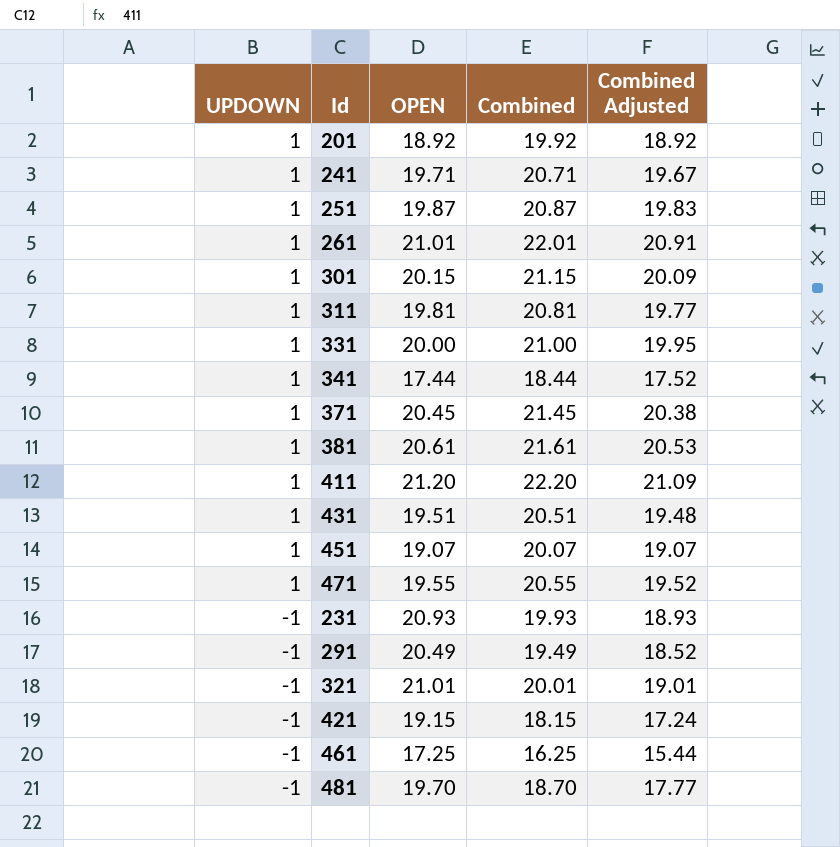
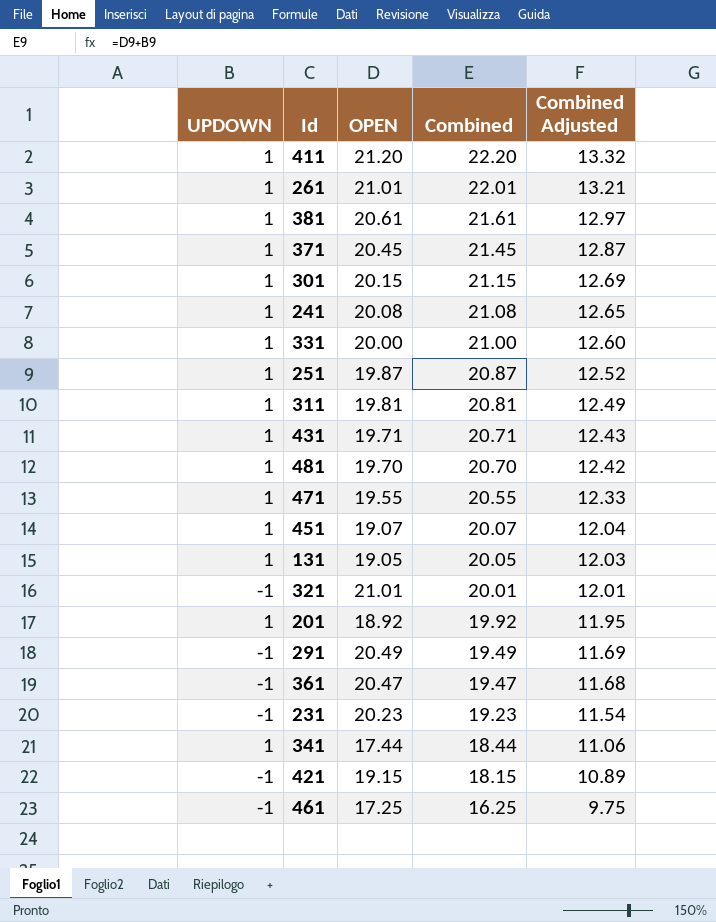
row order: UPDOWN descending -> Combined descending
column Combined Adjusted | formula: [Combined] * 0.95 -> [Combined] * 0.6
241 | OPEN: 19.71 -> 20.08
241 | Combined: 20.71 -> 21.08
431 | OPEN: 19.51 -> 19.71
431 | Combined: 20.51 -> 20.71
481 | UPDOWN: -1 -> 1
481 | Combined: 18.70 -> 20.70
row 131: none -> 1 | 19.05 | 20.05 | 12.03
row 361: none -> -1 | 20.47 | 19.47 | 11.68
231 | OPEN: 20.93 -> 20.23
231 | Combined: 19.93 -> 19.23

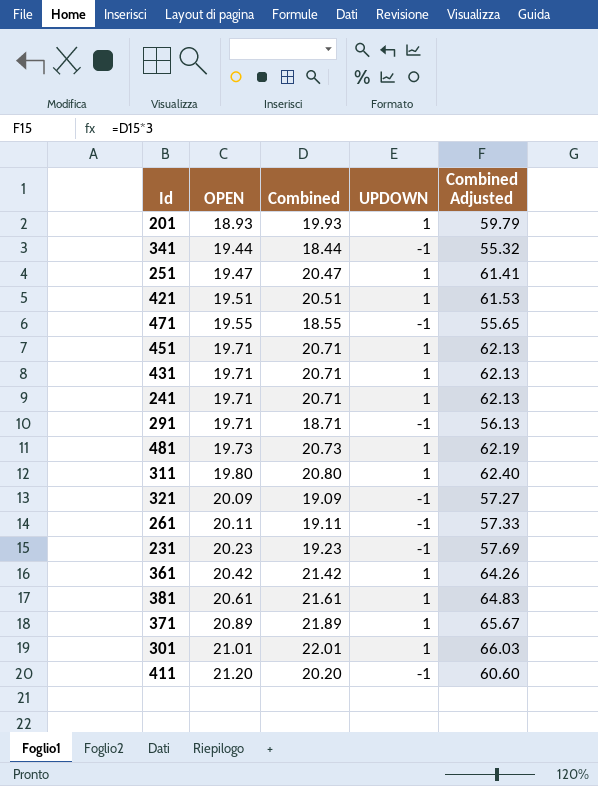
row order: Combined descending -> OPEN ascending
column UPDOWN | position: 1 -> 4
column Combined Adjusted | formula: [Combined] * 0.6 -> [Combined] * 3
row 331: 1 | 20.00 | 21.00 | 12.60 -> none
row 131: 1 | 19.05 | 20.05 | 12.03 -> none
row 461: -1 | 17.25 | 16.25 | 9.75 -> none
201 | OPEN: 18.92 -> 18.93
201 | Combined: 19.92 -> 19.93
341 | OPEN: 17.44 -> 19.44
341 | UPDOWN: 1 -> -1
251 | OPEN: 19.87 -> 19.47
251 | Combined: 20.87 -> 20.47
421 | OPEN: 19.15 -> 19.51
421 | Combined: 18.15 -> 20.51
421 | UPDOWN: -1 -> 1
471 | Combined: 20.55 -> 18.55
471 | UPDOWN: 1 -> -1
451 | OPEN: 19.07 -> 19.71
451 | Combined: 20.07 -> 20.71
241 | OPEN: 20.08 -> 19.71
241 | Combined: 21.08 -> 20.71
291 | OPEN: 20.49 -> 19.71
291 | Combined: 19.49 -> 18.71
481 | OPEN: 19.70 -> 19.73
481 | Combined: 20.70 -> 20.73
311 | OPEN: 19.81 -> 19.80
311 | Combined: 20.81 -> 20.80
321 | OPEN: 21.01 -> 20.09
321 | Combined: 20.01 -> 19.09
261 | OPEN: 21.01 -> 20.11
261 | Combined: 22.01 -> 19.11
261 | UPDOWN: 1 -> -1
361 | OPEN: 20.47 -> 20.42
361 | Combined: 19.47 -> 21.42
361 | UPDOWN: -1 -> 1
371 | OPEN: 20.45 -> 20.89
371 | Combined: 21.45 -> 21.89
301 | OPEN: 20.15 -> 21.01
301 | Combined: 21.15 -> 22.01
411 | Combined: 22.20 -> 20.20
411 | UPDOWN: 1 -> -1

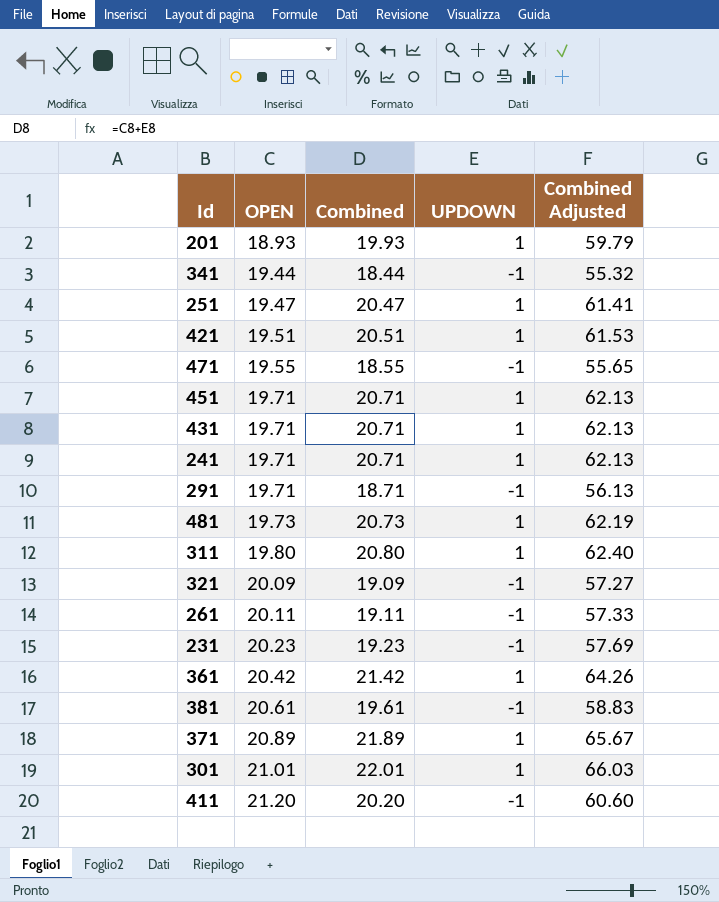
381 | Combined: 21.61 -> 19.61
381 | UPDOWN: 1 -> -1
381 | Combined Adjusted: 64.83 -> 58.83

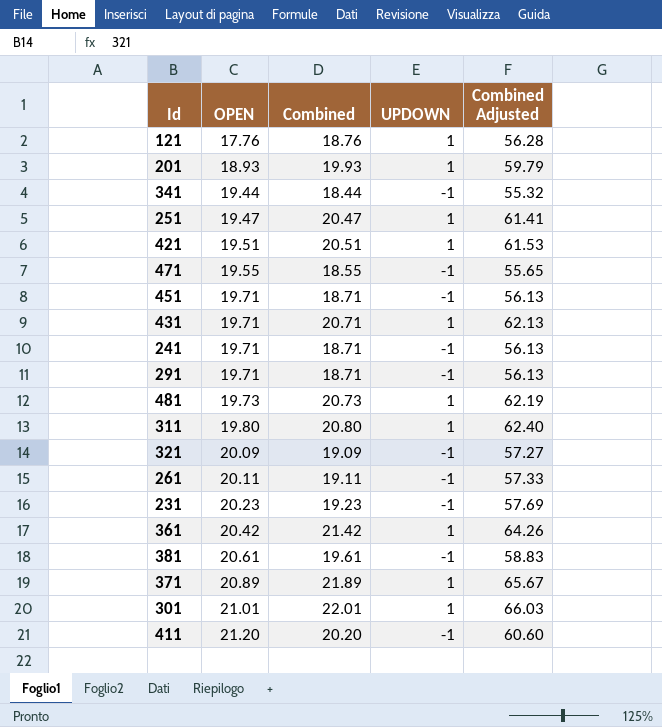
row 121: none -> 17.76 | 18.76 | 1 | 56.28
451 | Combined: 20.71 -> 18.71
451 | UPDOWN: 1 -> -1
451 | Combined Adjusted: 62.13 -> 56.13
241 | Combined: 20.71 -> 18.71
241 | UPDOWN: 1 -> -1
241 | Combined Adjusted: 62.13 -> 56.13

